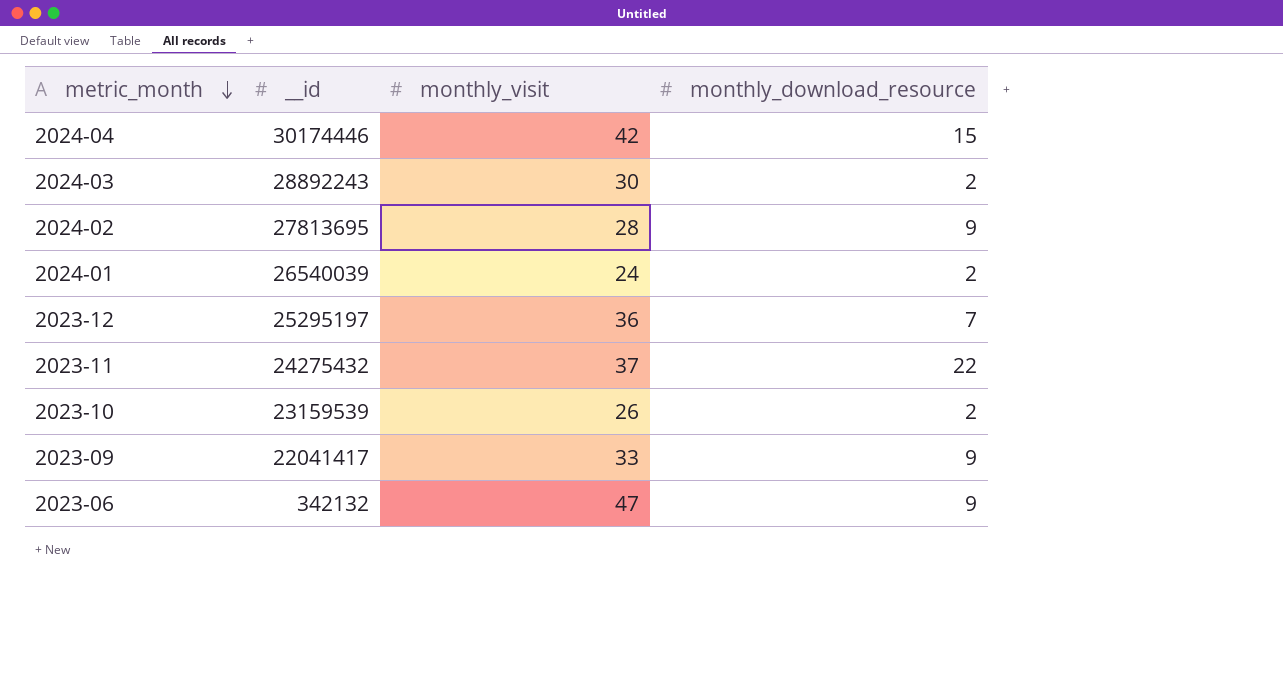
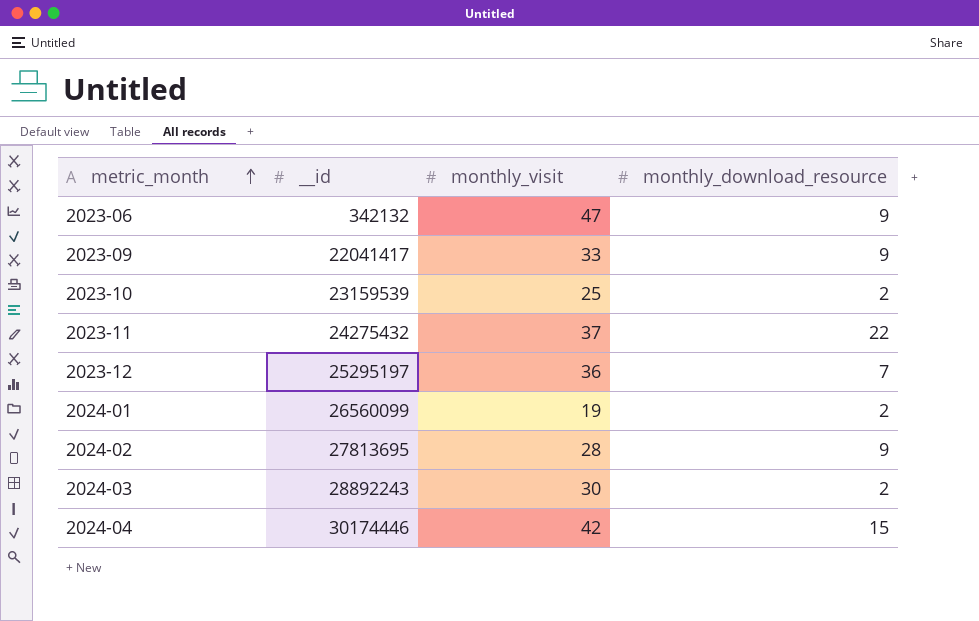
row order: metric_month descending -> metric_month ascending
2023-10 | monthly_visit: 26 -> 25
2024-01 | __id: 26540039 -> 26560099
2024-01 | monthly_visit: 24 -> 19

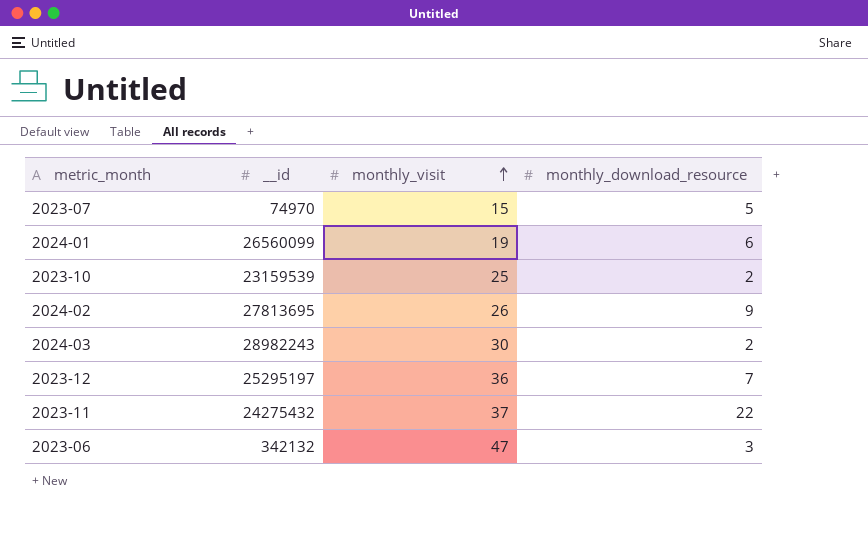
row order: metric_month ascending -> monthly_visit ascending
row 2023-09: 22041417 | 33 | 9 -> none
row 2024-04: 30174446 | 42 | 15 -> none
row 2023-07: none -> 74970 | 15 | 5
2024-01 | monthly_download_resource: 2 -> 6
2024-02 | monthly_visit: 28 -> 26
2024-03 | __id: 28892243 -> 28982243
2023-06 | monthly_download_resource: 9 -> 3

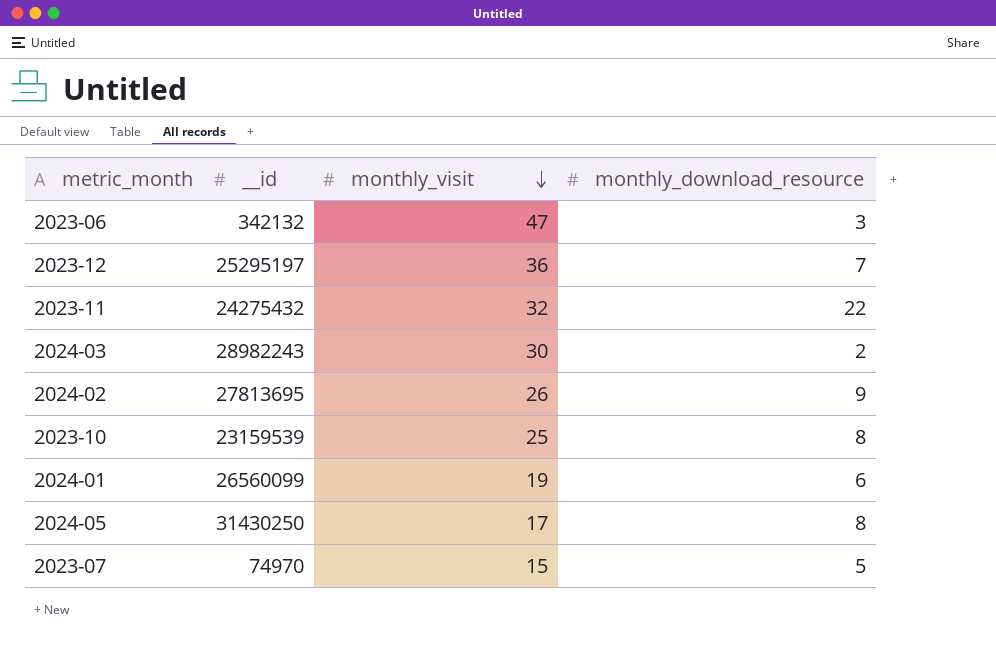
row order: monthly_visit ascending -> monthly_visit descending
2023-11 | monthly_visit: 37 -> 32
2023-10 | monthly_download_resource: 2 -> 8
row 2024-05: none -> 31430250 | 17 | 8

